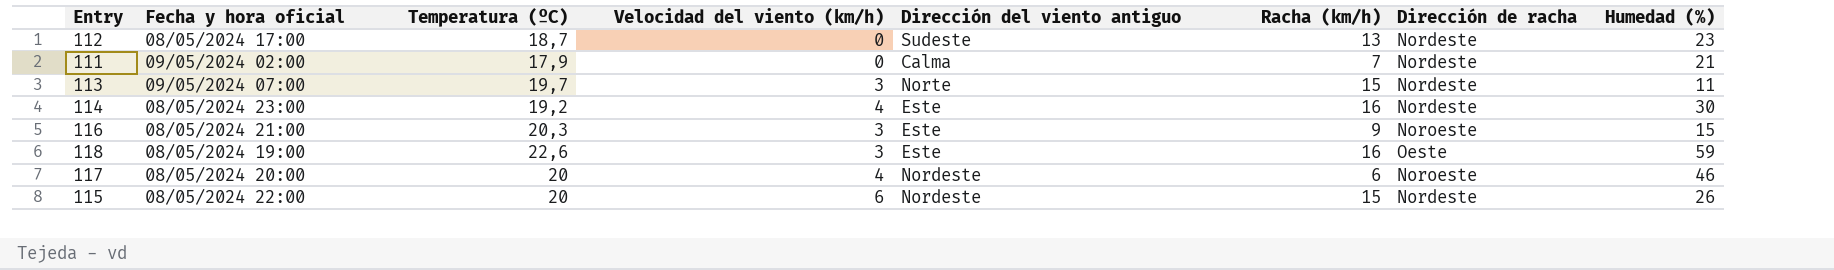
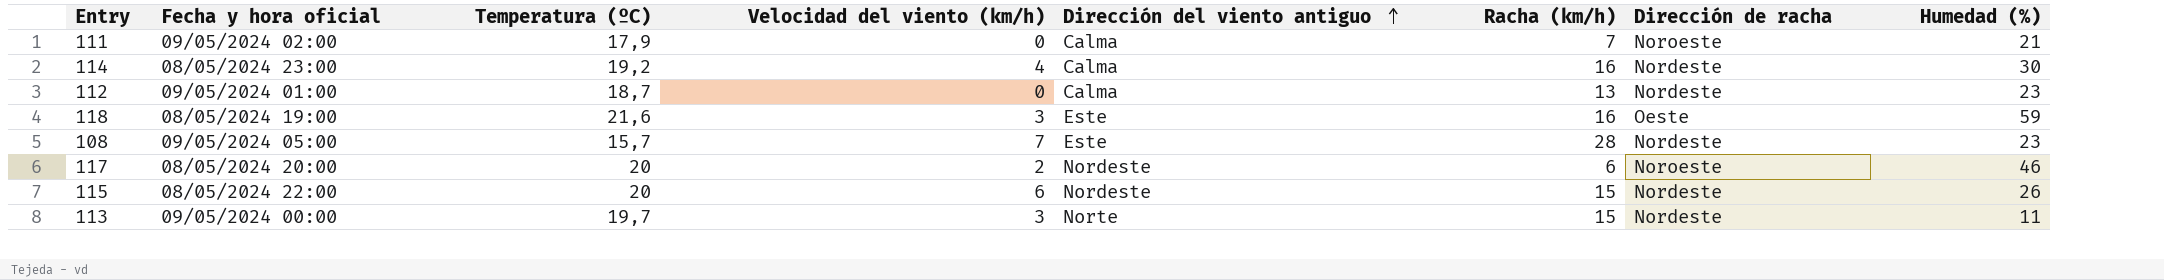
row order: none -> Dirección del viento antiguo ascending
row 116: 08/05/2024 21:00 | 20,3 | 3 | Este | 9 | Noroeste | 15 -> none
111 | Dirección de racha: Nordeste -> Noroeste
114 | Dirección del viento antiguo: Este -> Calma
112 | Fecha y hora oficial: 08/05/2024 17:00 -> 09/05/2024 01:00
112 | Dirección del viento antiguo: Sudeste -> Calma
118 | Temperatura (ºC): 22,6 -> 21,6
row 108: none -> 09/05/2024 05:00 | 15,7 | 7 | Este | 28 | Nordeste | 23
117 | Velocidad del viento (km/h): 4 -> 2
113 | Fecha y hora oficial: 09/05/2024 07:00 -> 09/05/2024 00:00

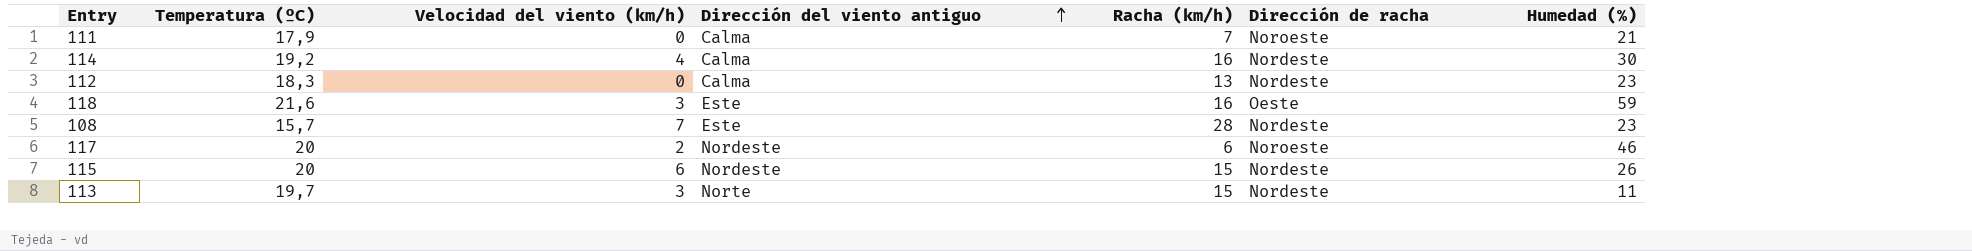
column Fecha y hora oficial | position: 2 -> none
112 | Temperatura (ºC): 18,7 -> 18,3

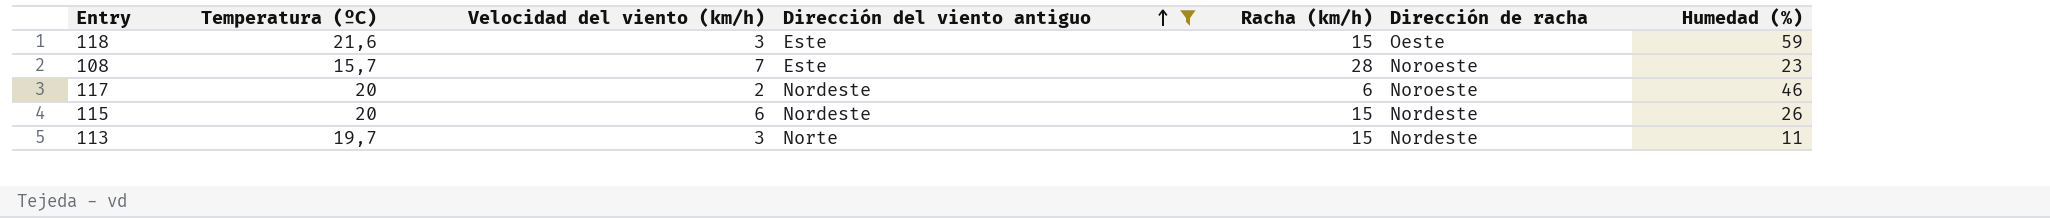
filter: none -> Dirección del viento antiguo != Calma
118 | Racha (km/h): 16 -> 15
108 | Dirección de racha: Nordeste -> Noroeste

